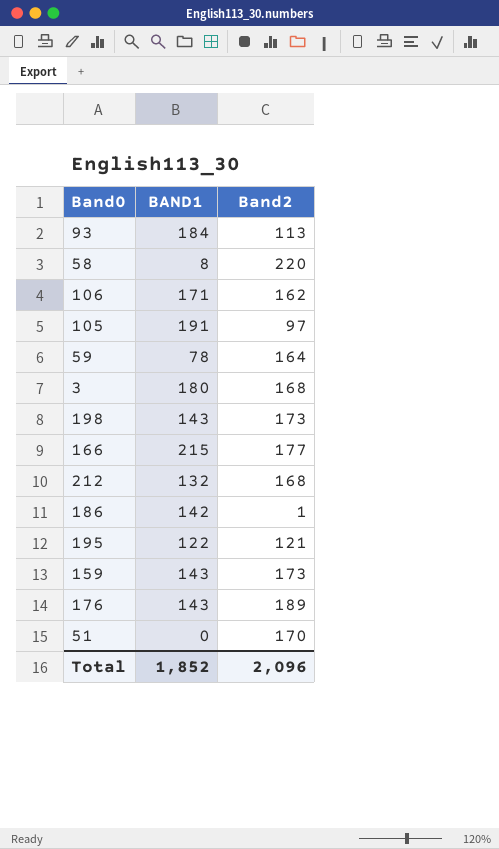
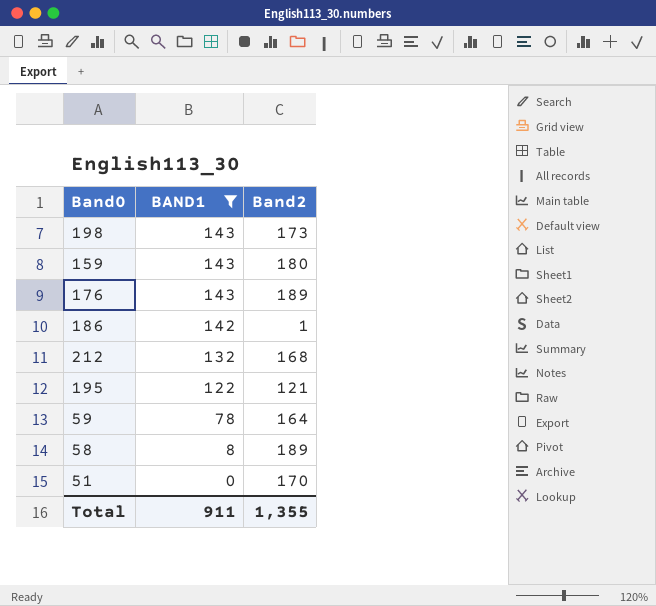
filter: none -> BAND1 <= 143
row order: none -> BAND1 descending
159 | Band2: 173 -> 180
58 | Band2: 220 -> 189
Total | BAND1: 1,852 -> 911
Total | Band2: 2,096 -> 1,355

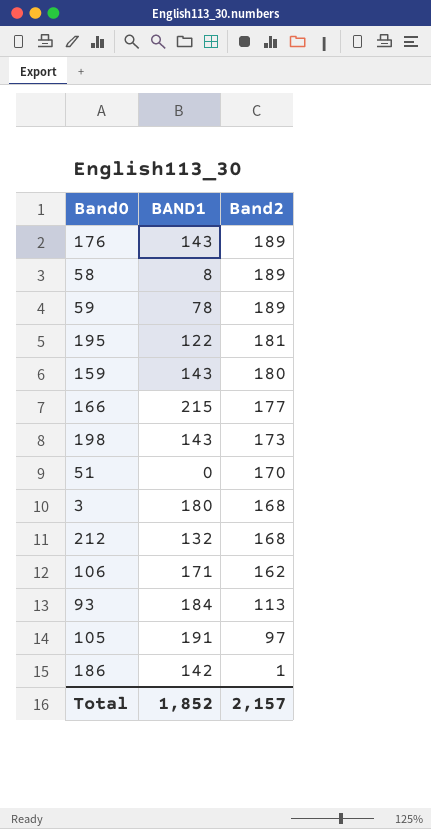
filter: BAND1 <= 143 -> none
row order: BAND1 descending -> Band2 descending
59 | Band2: 164 -> 189
195 | Band2: 121 -> 181
Total | BAND1: 911 -> 1,852
Total | Band2: 1,355 -> 2,157

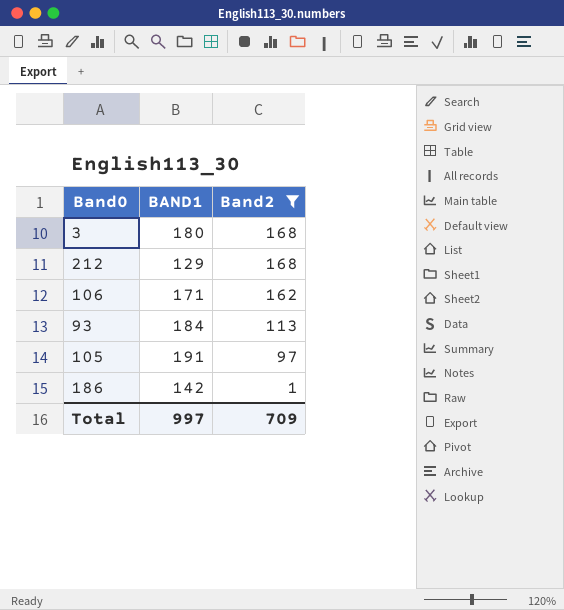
filter: none -> Band2 <= 168
212 | BAND1: 132 -> 129
Total | BAND1: 1,852 -> 997
Total | Band2: 2,157 -> 709

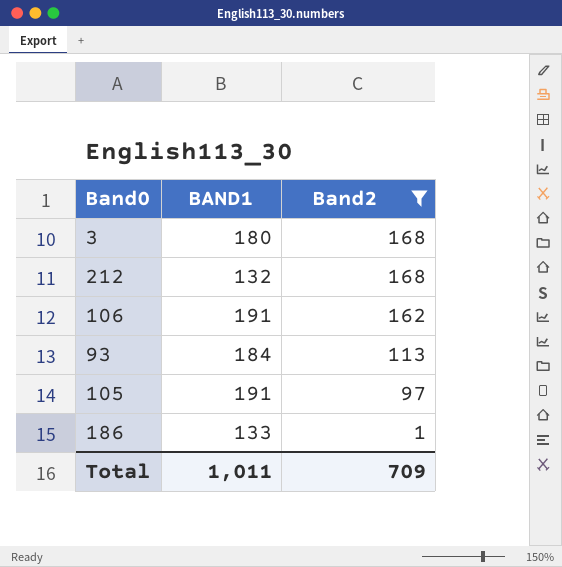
212 | BAND1: 129 -> 132
106 | BAND1: 171 -> 191
186 | BAND1: 142 -> 133
Total | BAND1: 997 -> 1,011

